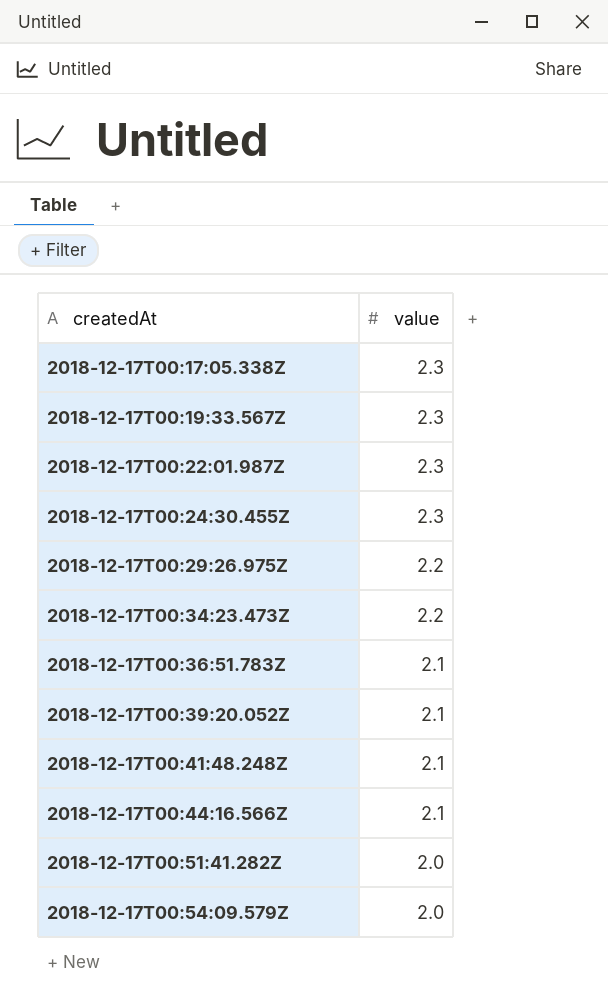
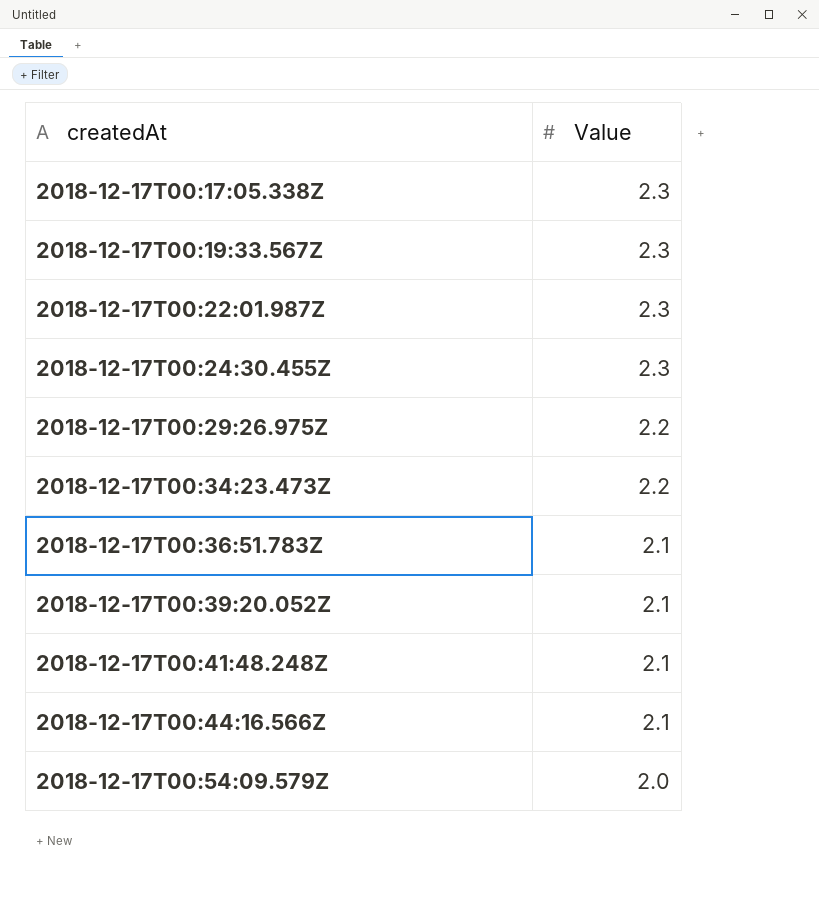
column name: value -> Value
row 2018-12-17T00:51:41.282Z: 2.0 -> none

